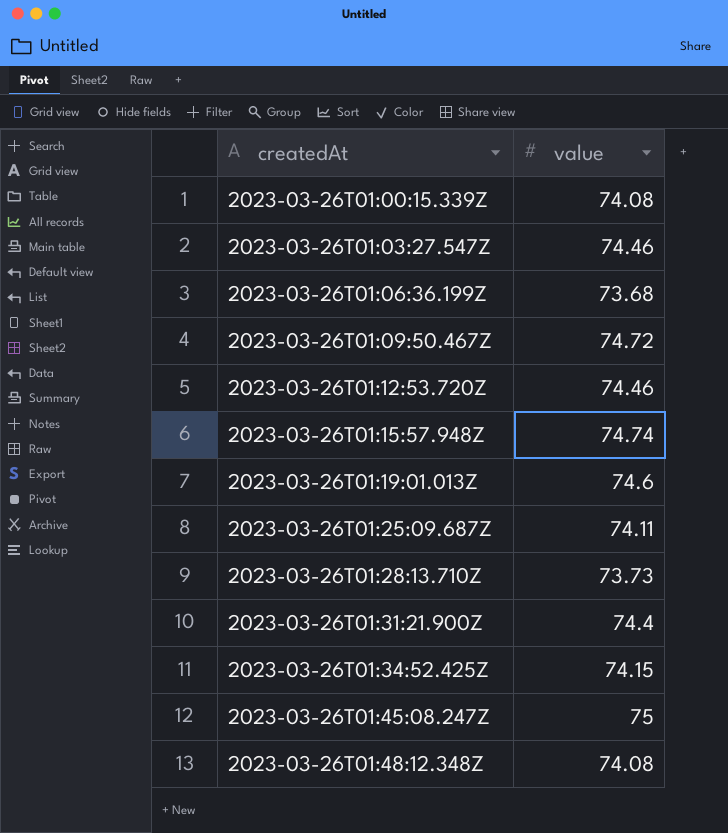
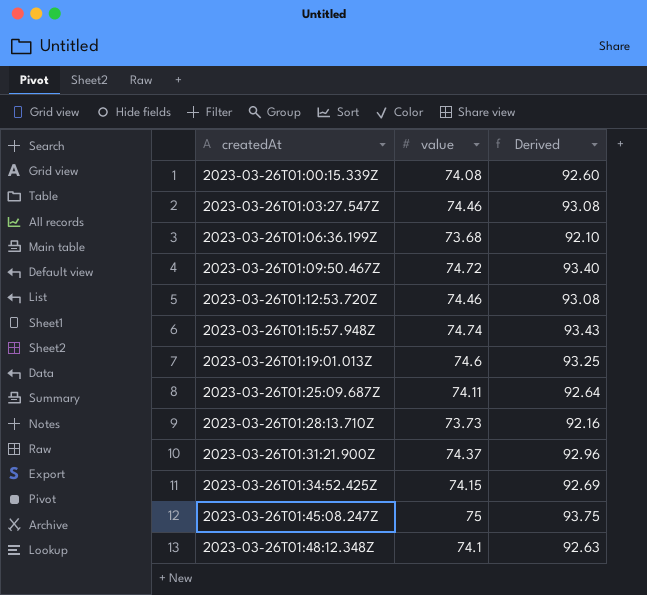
column Derived | formula: none -> [value] * 1.25
2023-03-26T01:31:21.900Z | value: 74.4 -> 74.37
2023-03-26T01:48:12.348Z | value: 74.08 -> 74.1

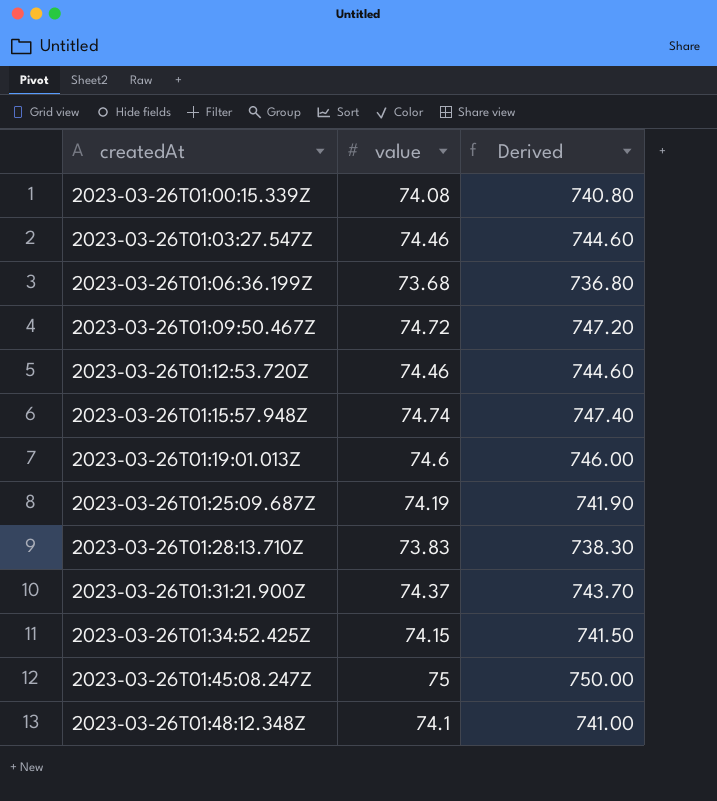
column Derived | formula: [value] * 1.25 -> [value] * 10
2023-03-26T01:25:09.687Z | value: 74.11 -> 74.19
2023-03-26T01:28:13.710Z | value: 73.73 -> 73.83

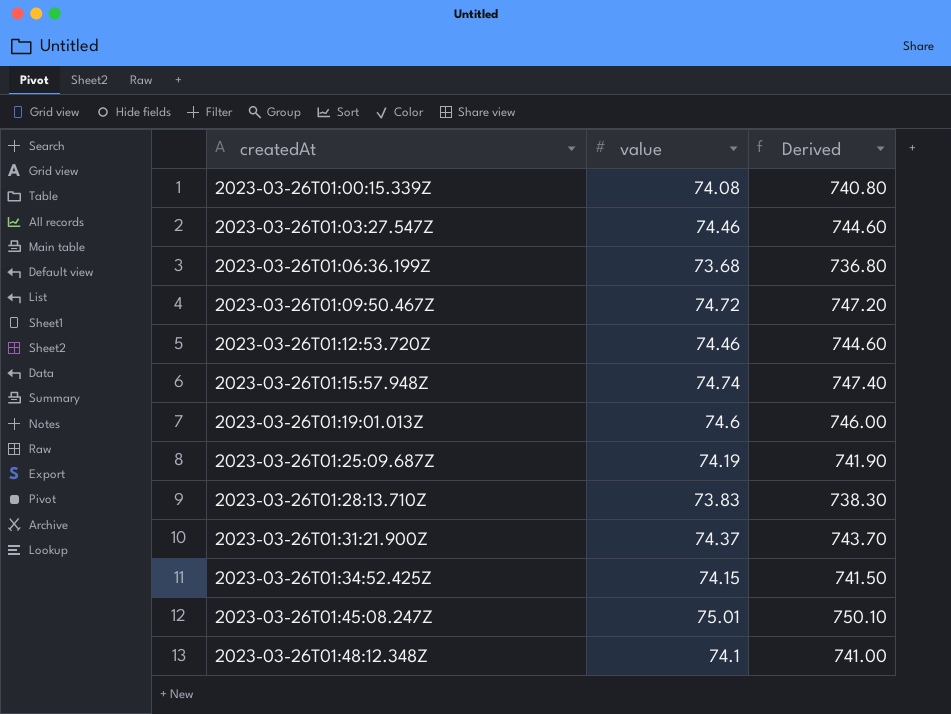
2023-03-26T01:45:08.247Z | value: 75 -> 75.01
2023-03-26T01:45:08.247Z | Derived: 750.00 -> 750.10

